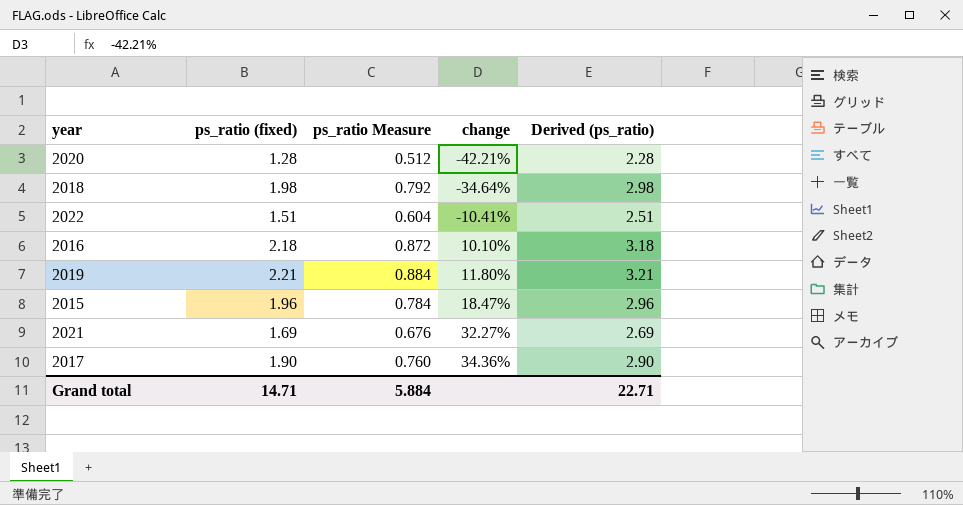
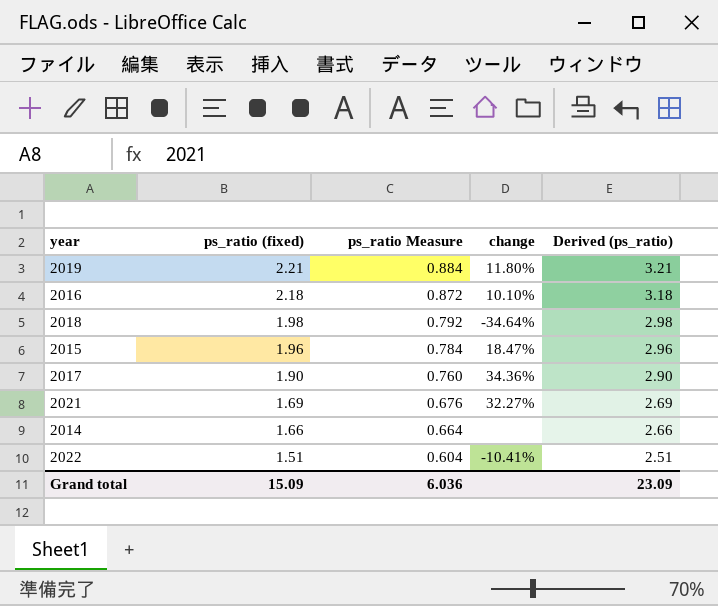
row order: change ascending -> ps_ratio (fixed) descending
row 2020: 1.28 | 0.512 | -42.21% | 2.28 -> none
row 2014: none -> 1.66 | 0.664 | none | 2.66
Grand total | ps_ratio (fixed): 14.71 -> 15.09
Grand total | ps_ratio Measure: 5.884 -> 6.036
Grand total | Derived (ps_ratio): 22.71 -> 23.09

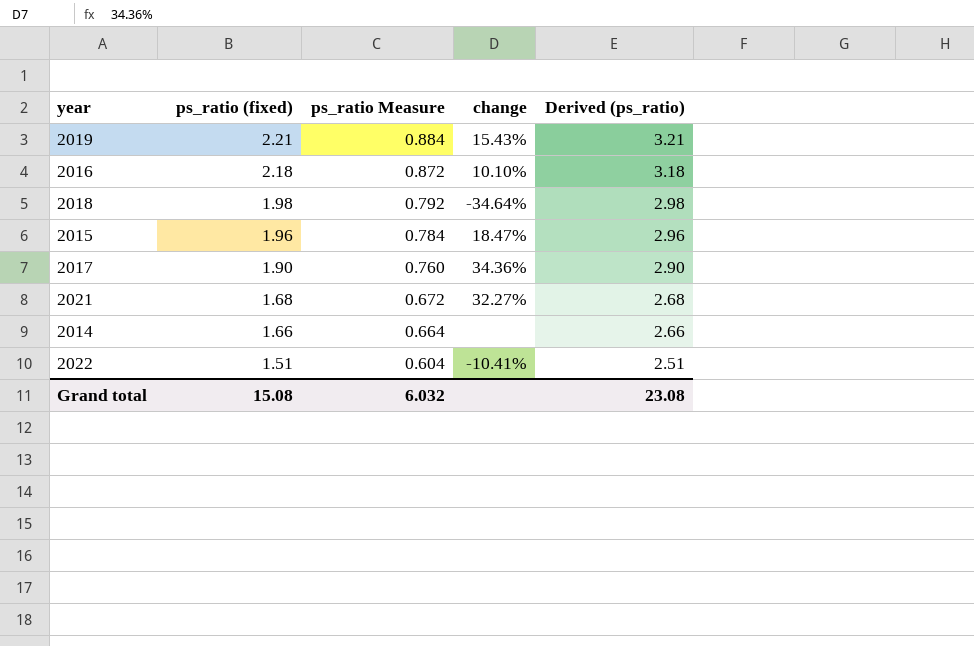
2019 | change: 11.80% -> 15.43%
2021 | ps_ratio (fixed): 1.69 -> 1.68
2021 | ps_ratio Measure: 0.676 -> 0.672
2021 | Derived (ps_ratio): 2.69 -> 2.68
Grand total | ps_ratio (fixed): 15.09 -> 15.08
Grand total | ps_ratio Measure: 6.036 -> 6.032
Grand total | Derived (ps_ratio): 23.09 -> 23.08

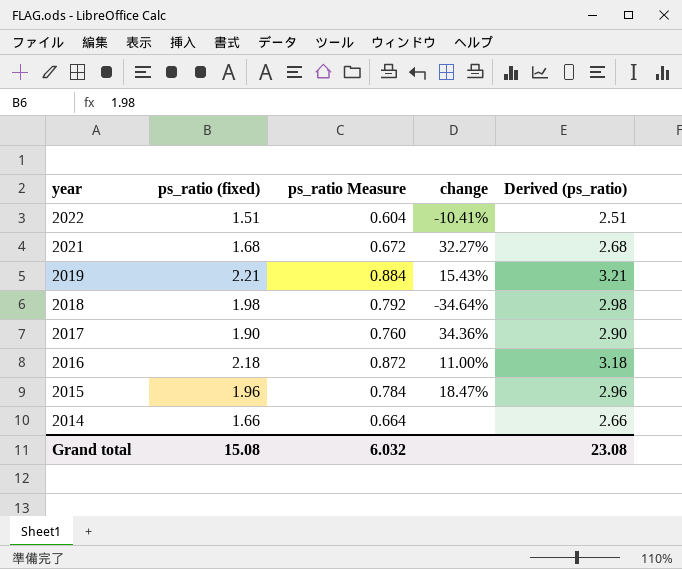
row order: ps_ratio (fixed) descending -> year descending
2016 | change: 10.10% -> 11.00%

